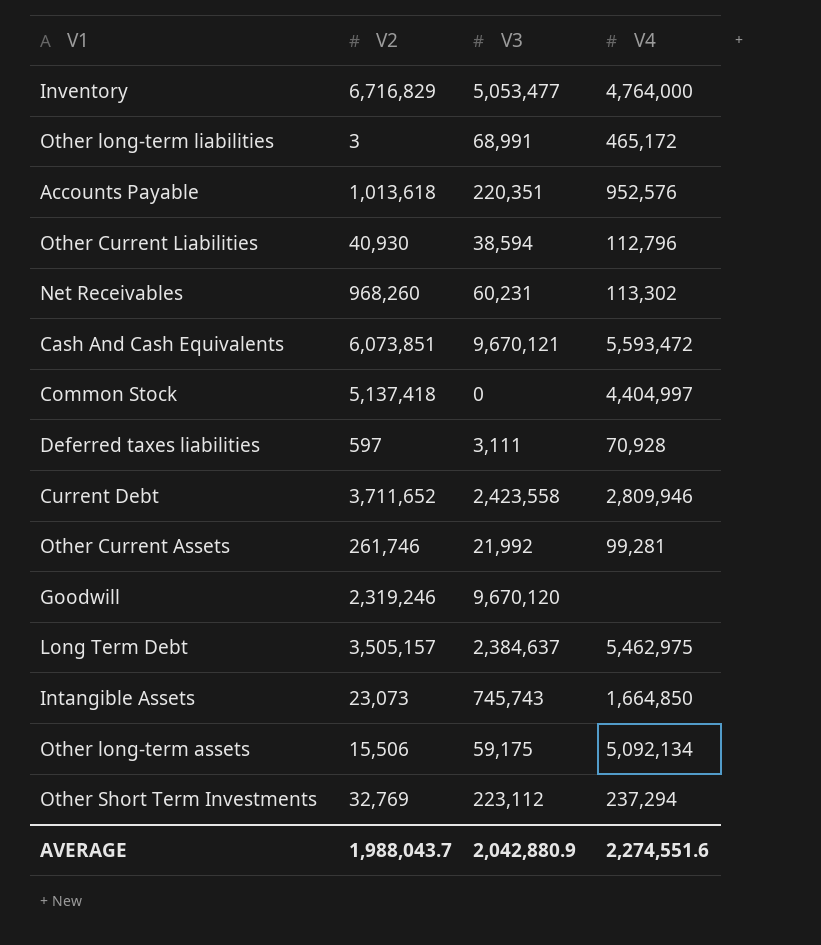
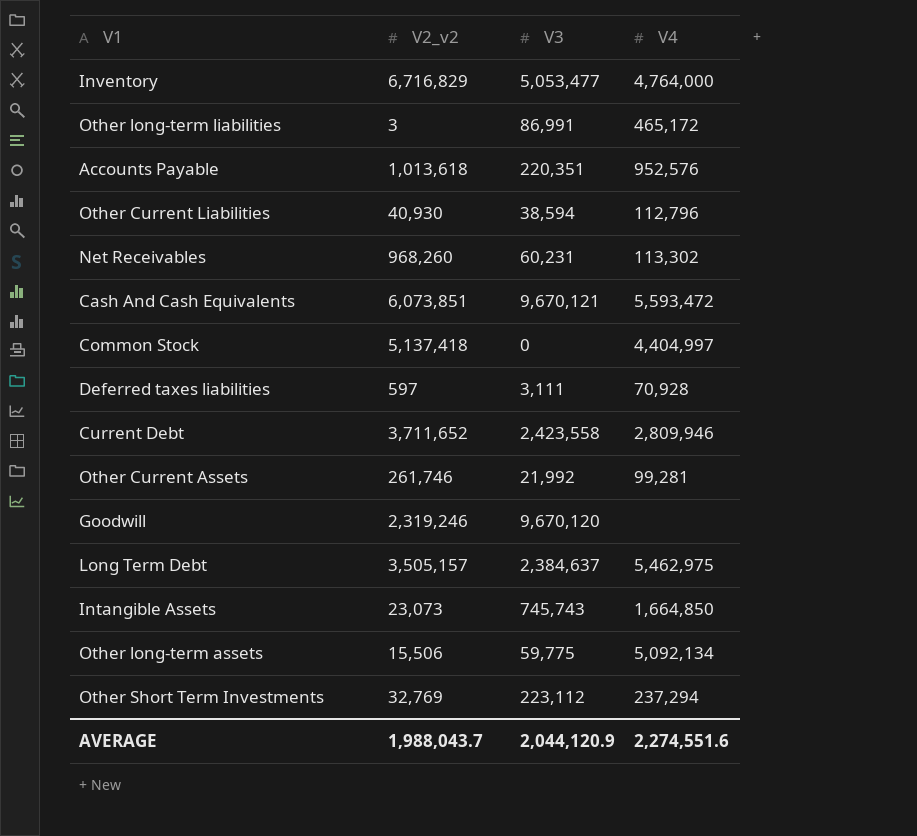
column name: V2 -> V2_v2
Other long-term liabilities | V3: 68,991 -> 86,991
Other long-term assets | V3: 59,175 -> 59,775
AVERAGE | V3: 2,042,880.9 -> 2,044,120.9

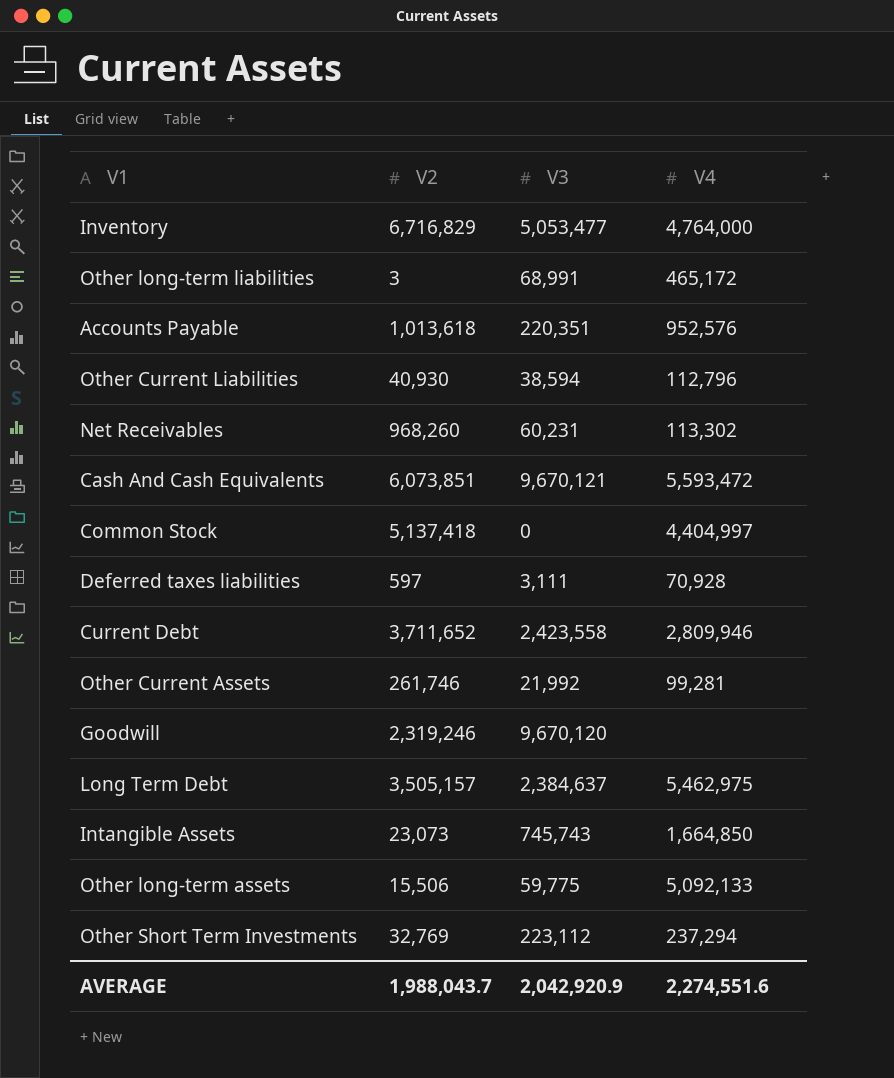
column name: V2_v2 -> V2
Other long-term liabilities | V3: 86,991 -> 68,991
Other long-term assets | V4: 5,092,134 -> 5,092,133
AVERAGE | V3: 2,044,120.9 -> 2,042,920.9

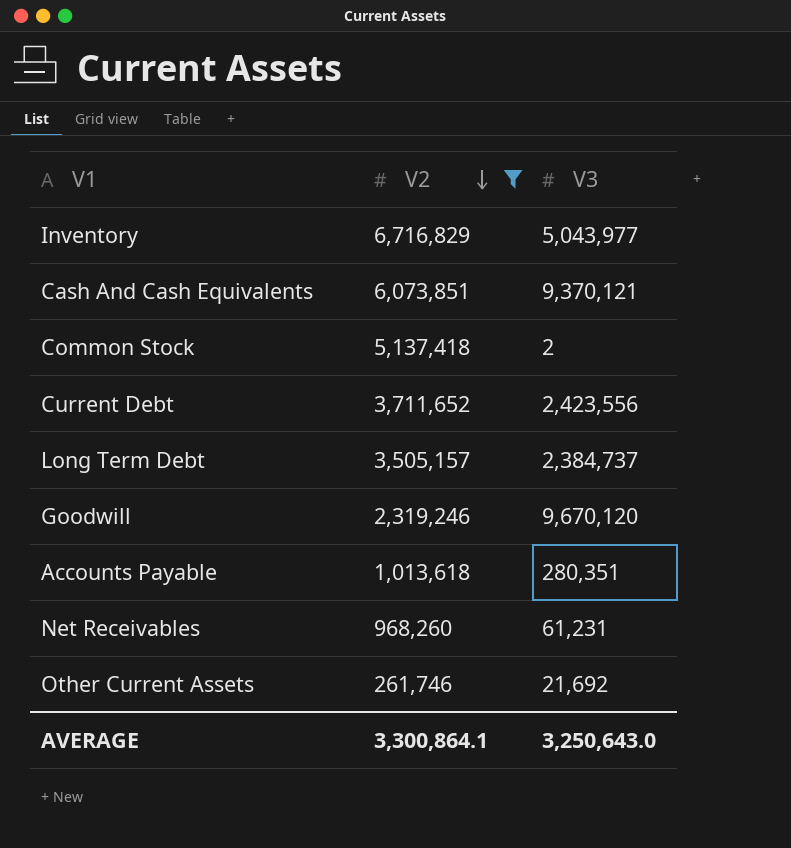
filter: none -> V2 >= 261,746
row order: none -> V2 descending
column V4 | position: 4 -> none
Inventory | V3: 5,053,477 -> 5,043,977
Cash And Cash Equivalents | V3: 9,670,121 -> 9,370,121
Common Stock | V3: 0 -> 2
Current Debt | V3: 2,423,558 -> 2,423,556
Long Term Debt | V3: 2,384,637 -> 2,384,737
Accounts Payable | V3: 220,351 -> 280,351
Net Receivables | V3: 60,231 -> 61,231
Other Current Assets | V3: 21,992 -> 21,692
AVERAGE | V2: 1,988,043.7 -> 3,300,864.1
AVERAGE | V3: 2,042,920.9 -> 3,250,643.0

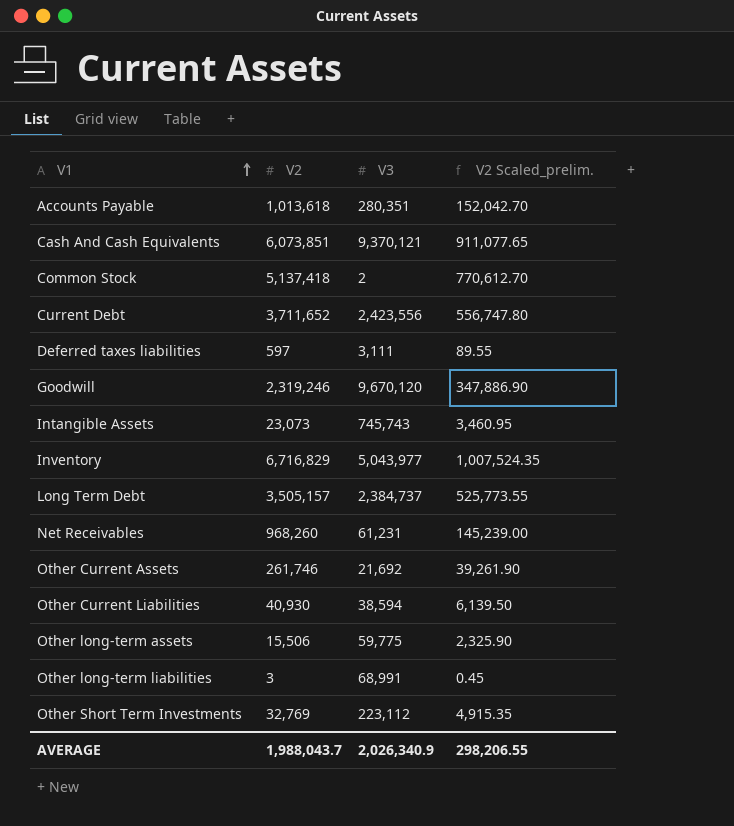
filter: V2 >= 261,746 -> none
row order: V2 descending -> V1 ascending
column V2 Scaled_prelim. | formula: none -> [V2] * 0.15
AVERAGE | V2: 3,300,864.1 -> 1,988,043.7
AVERAGE | V3: 3,250,643.0 -> 2,026,340.9

